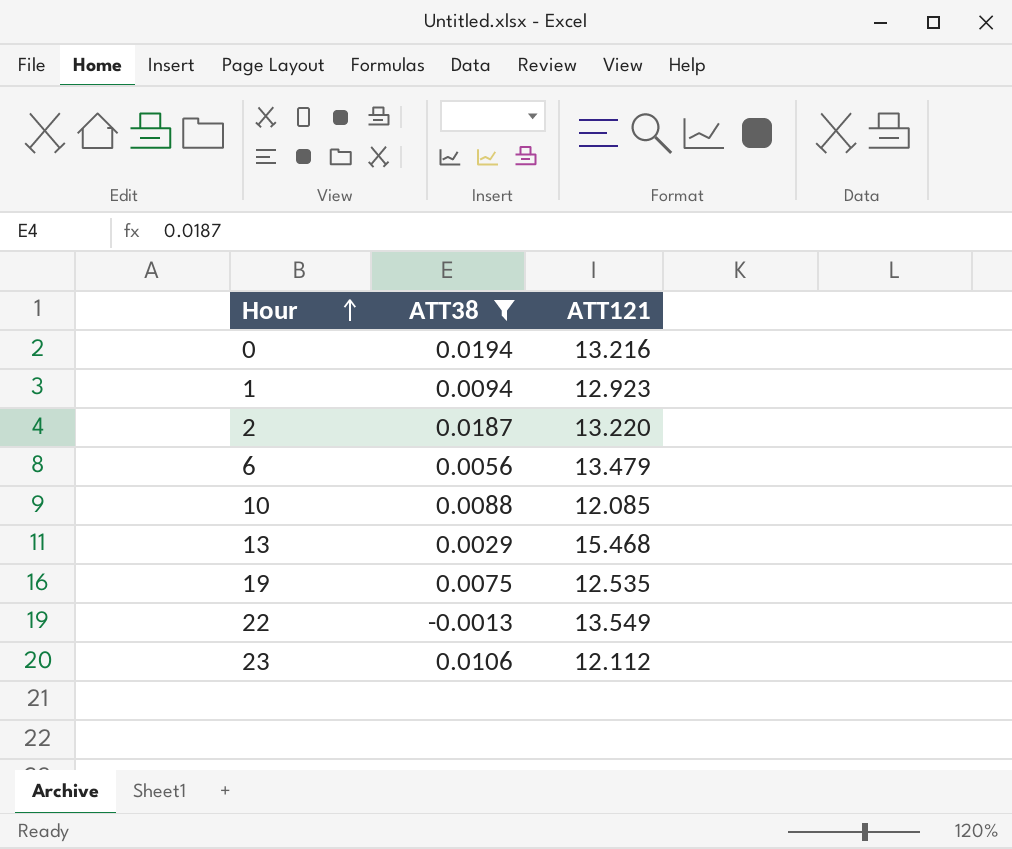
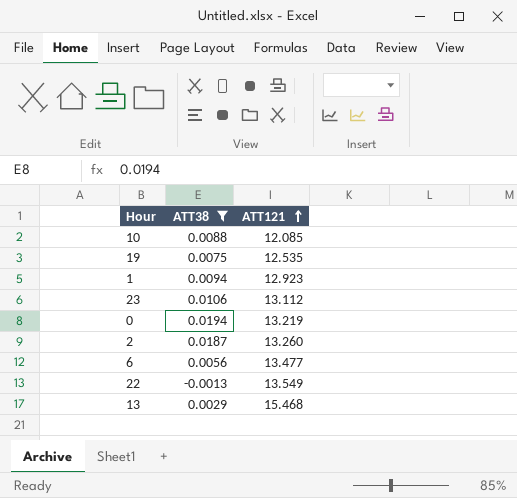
row order: Hour ascending -> ATT121 ascending
23 | ATT121: 12.112 -> 13.112
0 | ATT121: 13.216 -> 13.219
2 | ATT121: 13.220 -> 13.260
6 | ATT121: 13.479 -> 13.477

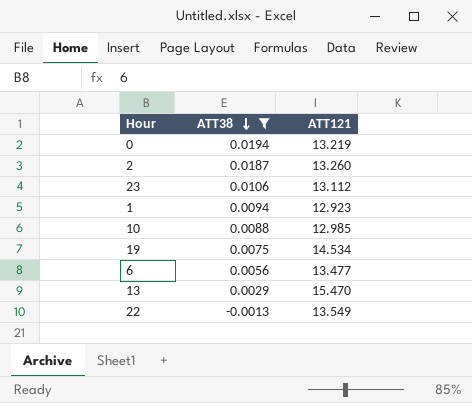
row order: ATT121 ascending -> ATT38 descending
10 | ATT121: 12.085 -> 12.985
19 | ATT121: 12.535 -> 14.534
13 | ATT121: 15.468 -> 15.470

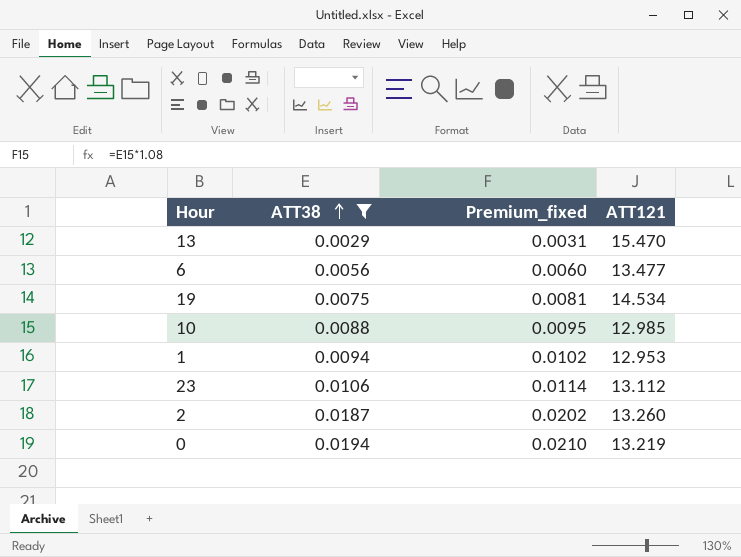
row order: ATT38 descending -> ATT38 ascending
column Premium_fixed | formula: none -> [ATT38] * 1.08
row 22: -0.0013 | 13.549 -> none
1 | ATT121: 12.923 -> 12.953

